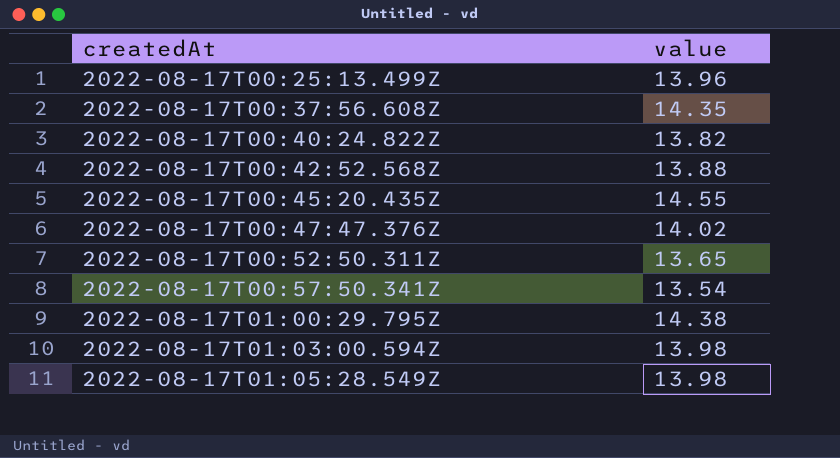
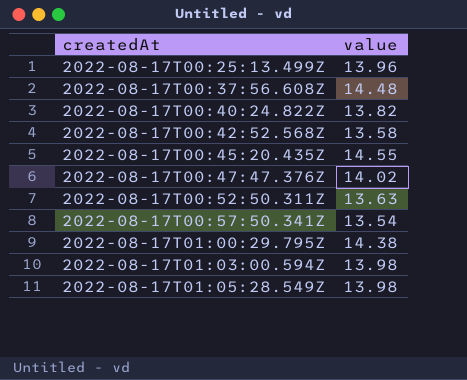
2022-08-17T00:37:56.608Z | value: 14.35 -> 14.48
2022-08-17T00:42:52.568Z | value: 13.88 -> 13.58
2022-08-17T00:52:50.311Z | value: 13.65 -> 13.63

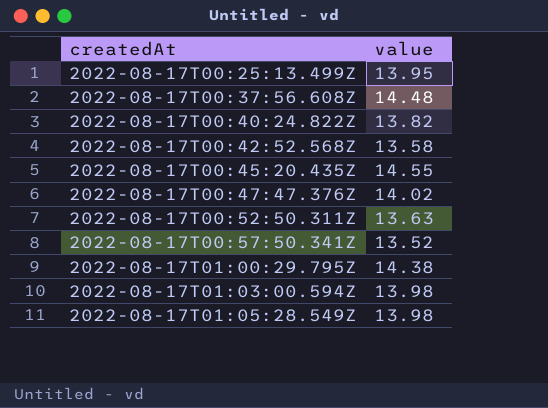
2022-08-17T00:25:13.499Z | value: 13.96 -> 13.95
2022-08-17T00:57:50.341Z | value: 13.54 -> 13.52

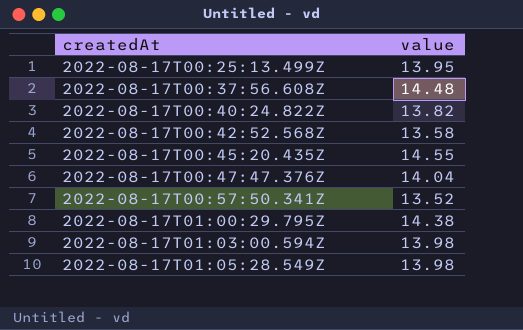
row 2022-08-17T00:52:50.311Z: 13.63 -> none
2022-08-17T00:47:47.376Z | value: 14.02 -> 14.04

